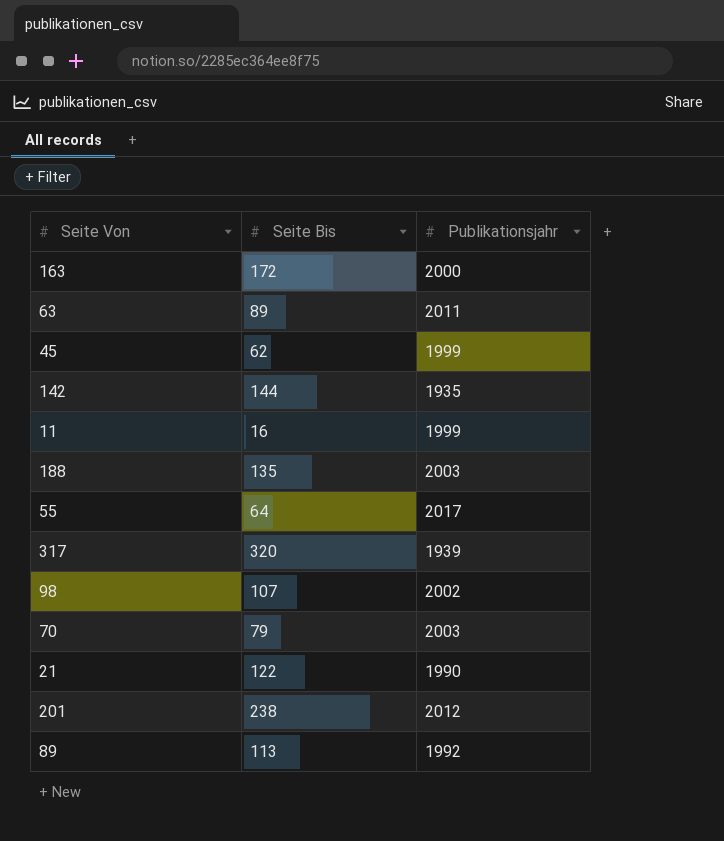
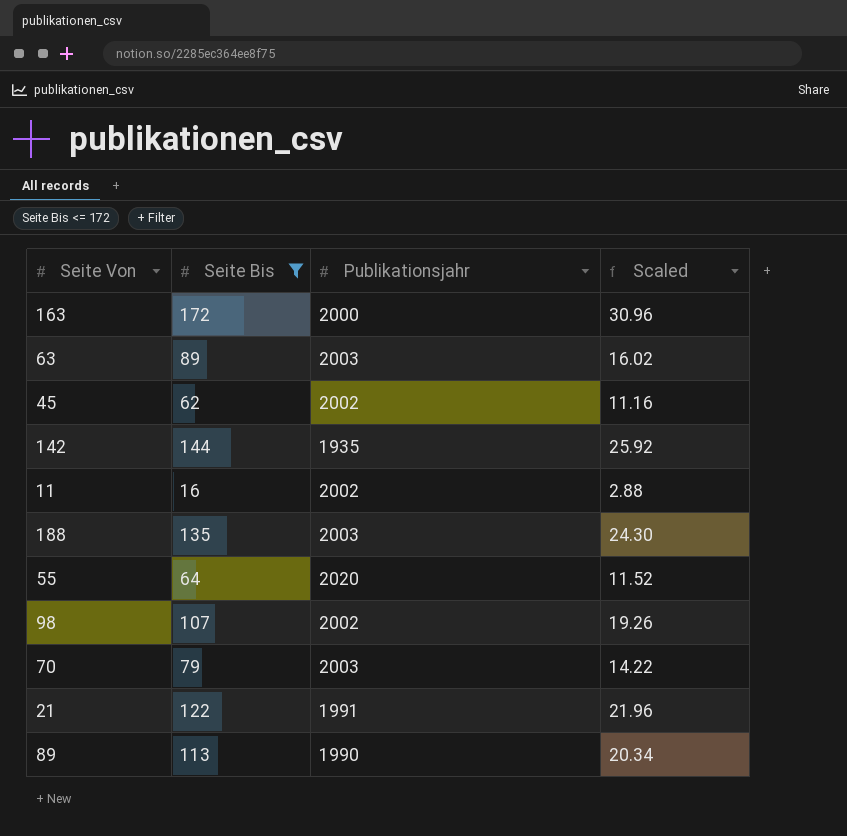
filter: none -> Seite Bis <= 172
column Scaled | formula: none -> [Seite Bis] * 0.18
63 | Publikationsjahr: 2011 -> 2003
45 | Publikationsjahr: 1999 -> 2002
11 | Publikationsjahr: 1999 -> 2002
55 | Publikationsjahr: 2017 -> 2020
21 | Publikationsjahr: 1990 -> 1991
89 | Publikationsjahr: 1992 -> 1990

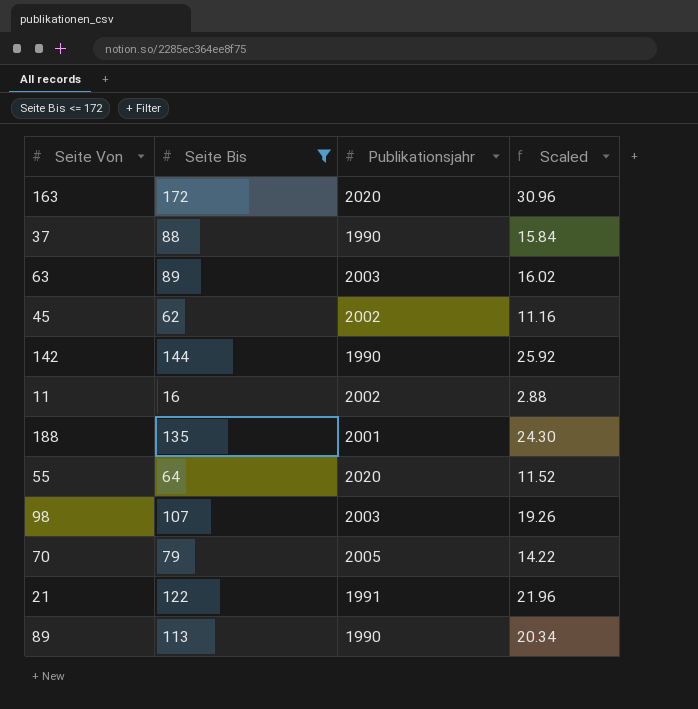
163 | Publikationsjahr: 2000 -> 2020
row 37: none -> 88 | 1990 | 15.84
142 | Publikationsjahr: 1935 -> 1990
188 | Publikationsjahr: 2003 -> 2001
98 | Publikationsjahr: 2002 -> 2003
70 | Publikationsjahr: 2003 -> 2005

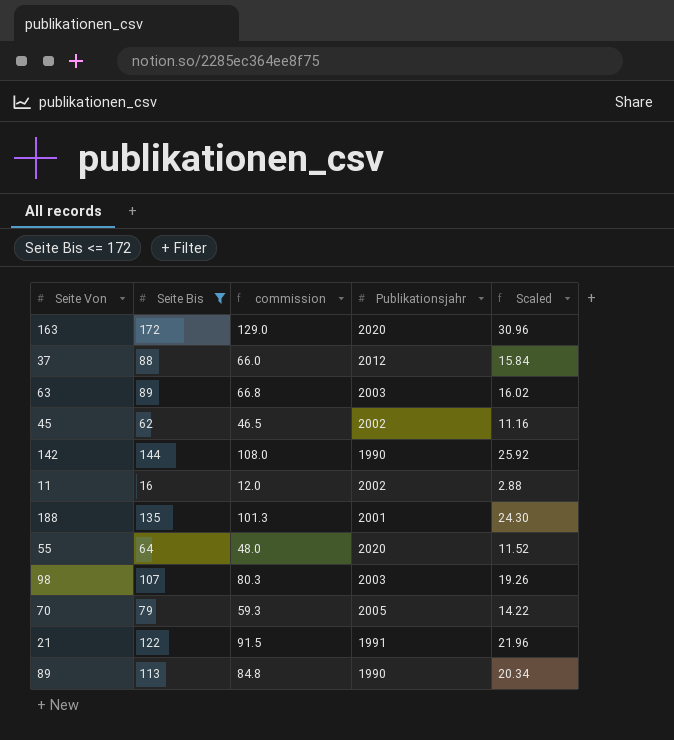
column commission | formula: none -> [Seite Bis] * 0.75
37 | Publikationsjahr: 1990 -> 2012

